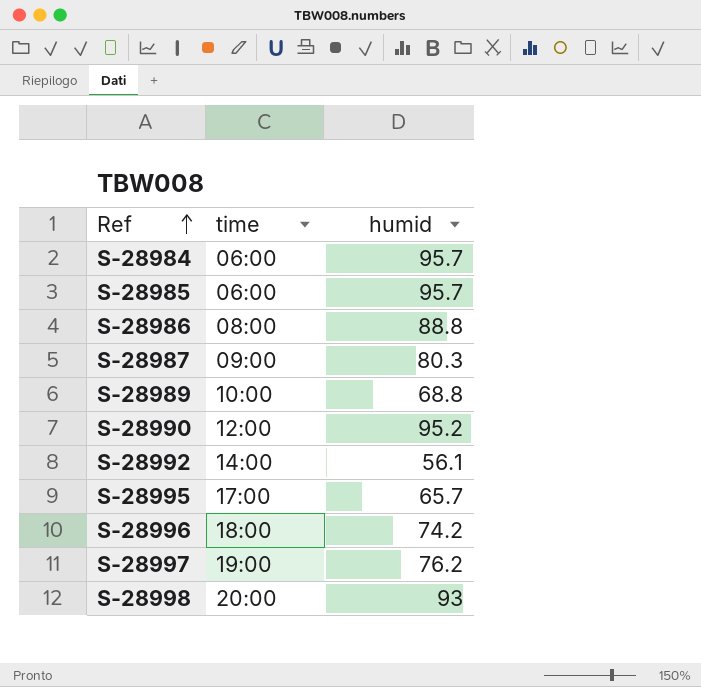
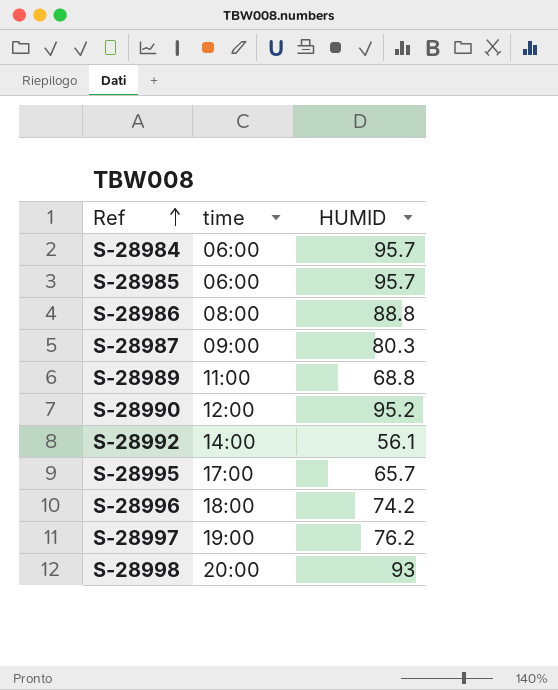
column name: humid -> HUMID
S-28989 | time: 10:00 -> 11:00

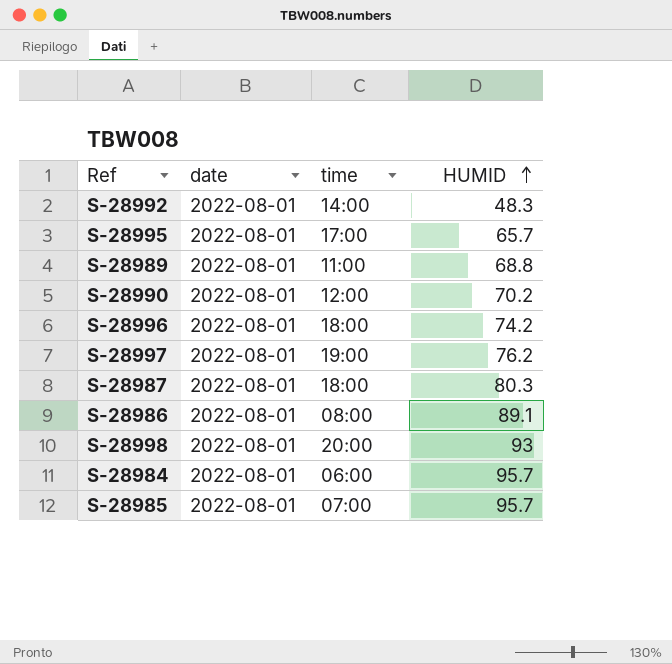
row order: Ref ascending -> HUMID ascending
column date | position: none -> 2
S-28992 | HUMID: 56.1 -> 48.3
S-28990 | HUMID: 95.2 -> 70.2
S-28987 | time: 09:00 -> 18:00
S-28986 | HUMID: 88.8 -> 89.1
S-28985 | time: 06:00 -> 07:00

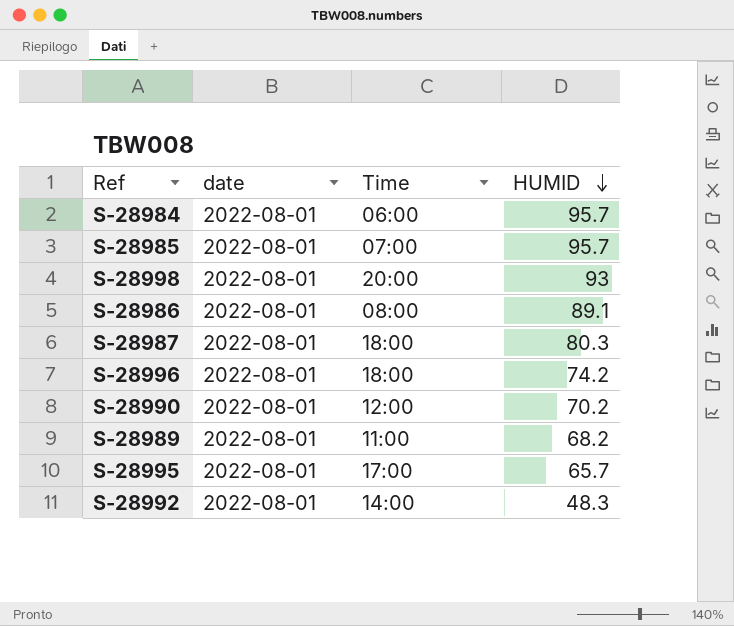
row order: HUMID ascending -> HUMID descending
column name: time -> Time
row S-28997: 2022-08-01 | 19:00 | 76.2 -> none
S-28989 | HUMID: 68.8 -> 68.2

